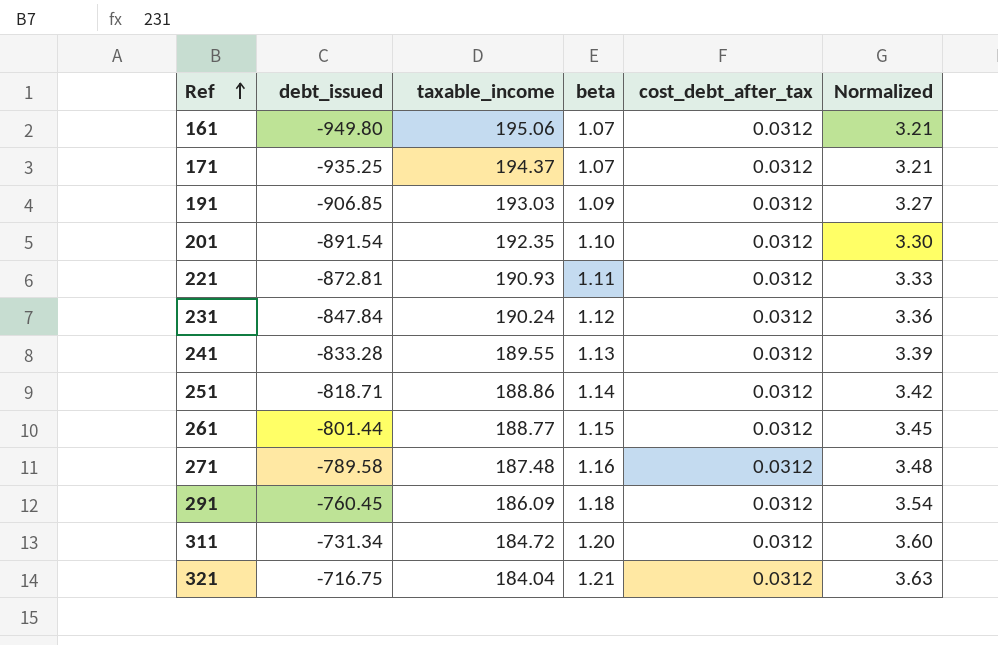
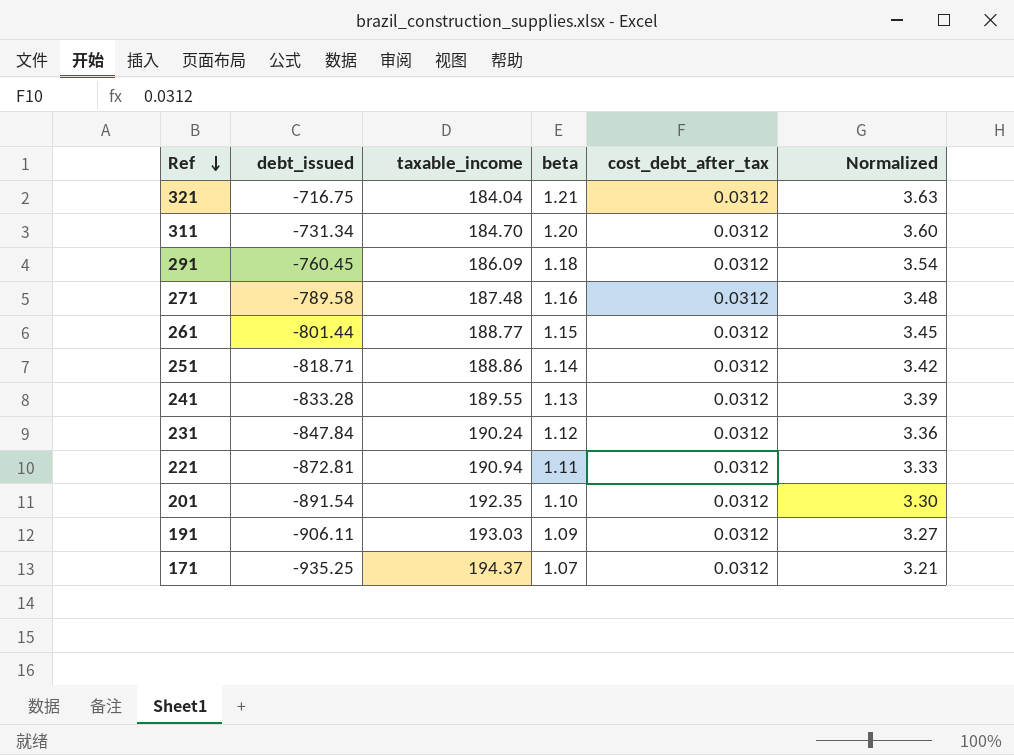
row order: Ref ascending -> Ref descending
row 161: -949.80 | 195.06 | 1.07 | 0.0312 | 3.21 -> none
311 | taxable_income: 184.72 -> 184.70
221 | taxable_income: 190.93 -> 190.94
191 | debt_issued: -906.85 -> -906.11

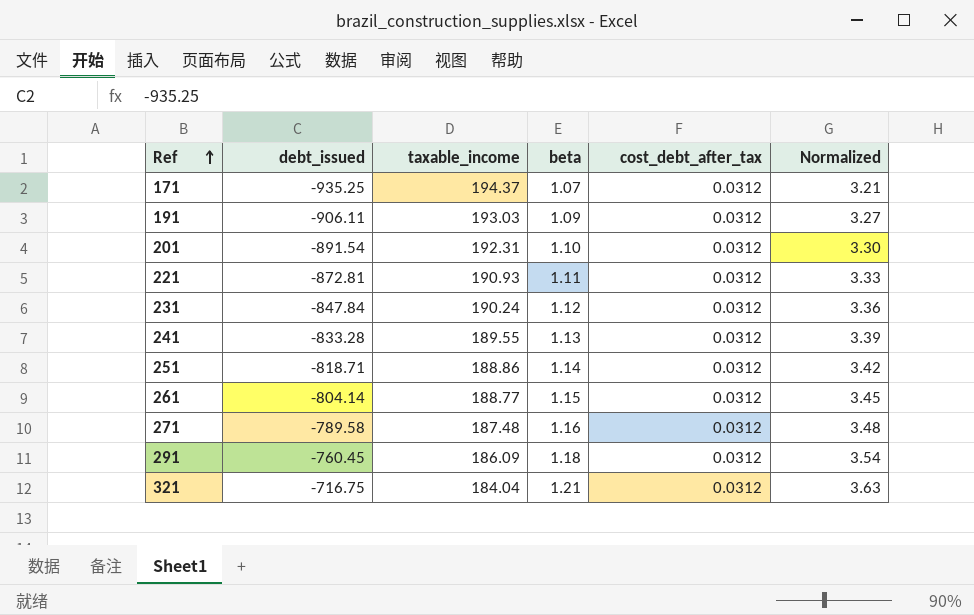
row order: Ref descending -> Ref ascending
row 311: -731.34 | 184.70 | 1.20 | 0.0312 | 3.60 -> none
201 | taxable_income: 192.35 -> 192.31
221 | taxable_income: 190.94 -> 190.93
261 | debt_issued: -801.44 -> -804.14

